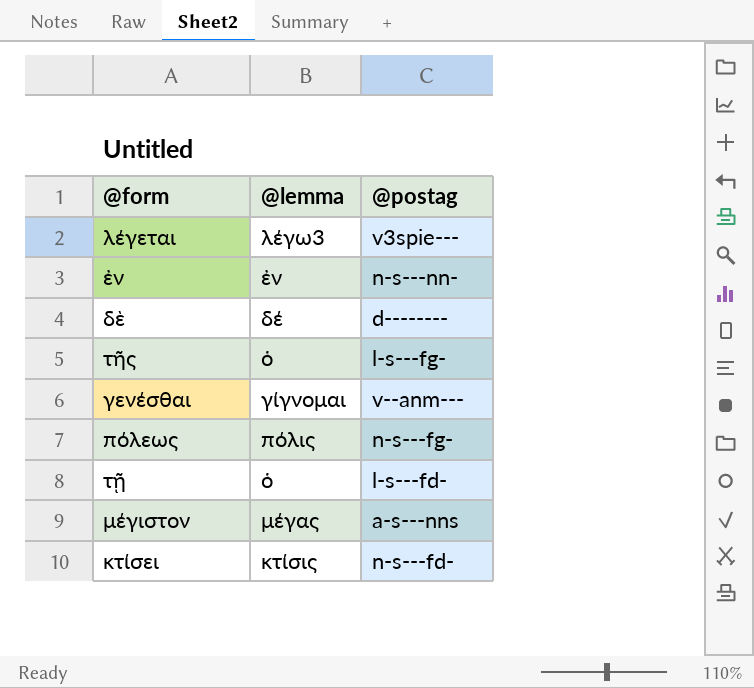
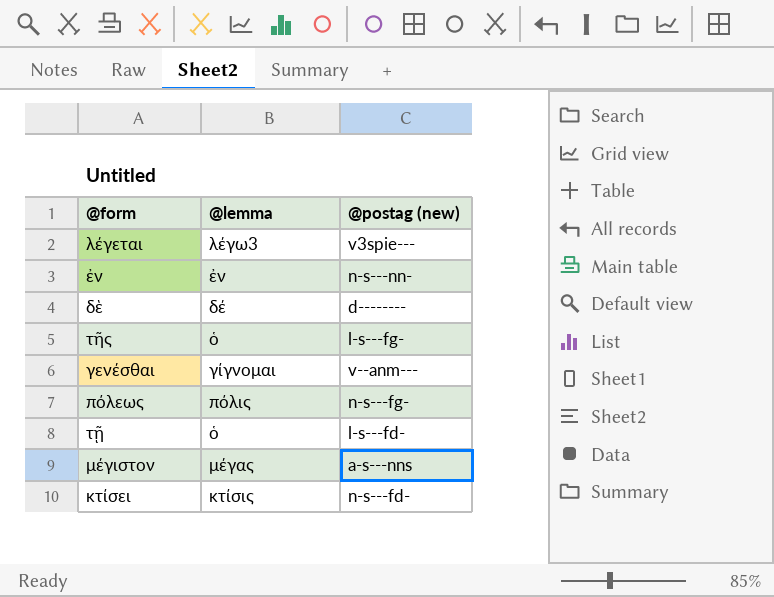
column name: @postag -> @postag (new)

